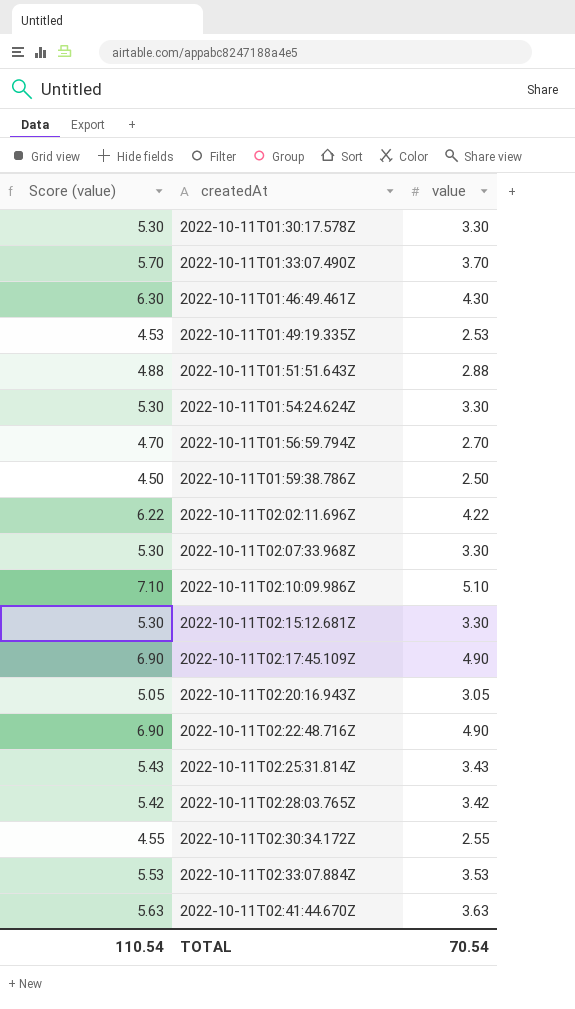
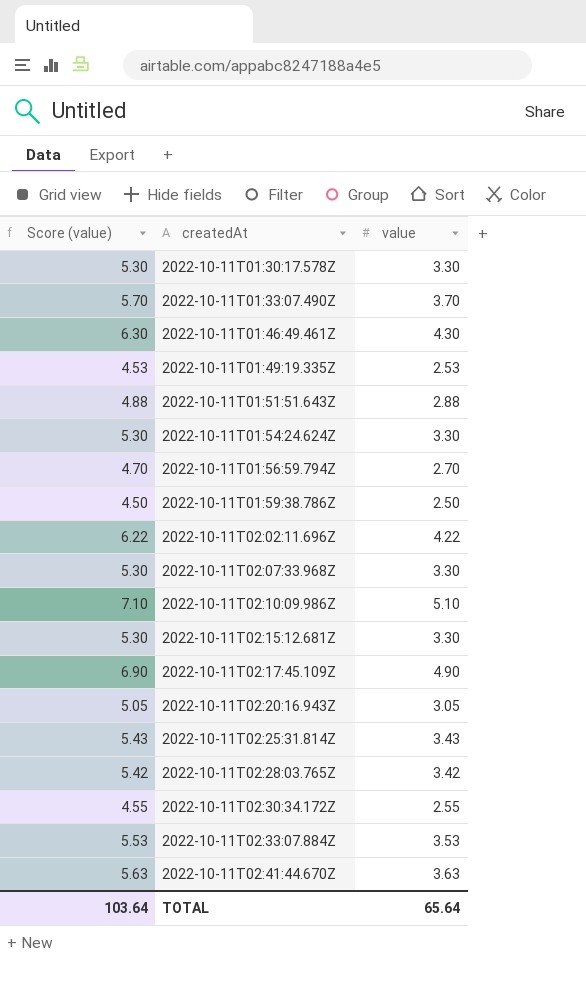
row 2022-10-11T02:22:48.716Z: 6.90 | 4.90 -> none
TOTAL | Score (value): 110.54 -> 103.64
TOTAL | value: 70.54 -> 65.64

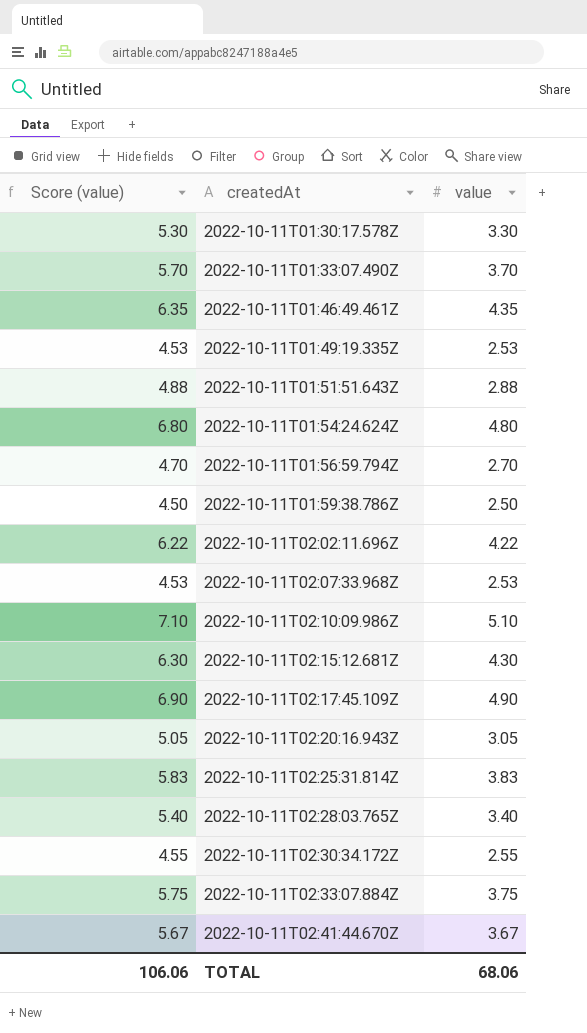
2022-10-11T01:46:49.461Z | Score (value): 6.30 -> 6.35
2022-10-11T01:46:49.461Z | value: 4.30 -> 4.35
2022-10-11T01:54:24.624Z | Score (value): 5.30 -> 6.80
2022-10-11T01:54:24.624Z | value: 3.30 -> 4.80
2022-10-11T02:07:33.968Z | Score (value): 5.30 -> 4.53
2022-10-11T02:07:33.968Z | value: 3.30 -> 2.53
2022-10-11T02:15:12.681Z | Score (value): 5.30 -> 6.30
2022-10-11T02:15:12.681Z | value: 3.30 -> 4.30
2022-10-11T02:25:31.814Z | Score (value): 5.43 -> 5.83
2022-10-11T02:25:31.814Z | value: 3.43 -> 3.83
2022-10-11T02:28:03.765Z | Score (value): 5.42 -> 5.40
2022-10-11T02:28:03.765Z | value: 3.42 -> 3.40
2022-10-11T02:33:07.884Z | Score (value): 5.53 -> 5.75
2022-10-11T02:33:07.884Z | value: 3.53 -> 3.75
2022-10-11T02:41:44.670Z | Score (value): 5.63 -> 5.67
2022-10-11T02:41:44.670Z | value: 3.63 -> 3.67
TOTAL | Score (value): 103.64 -> 106.06
TOTAL | value: 65.64 -> 68.06

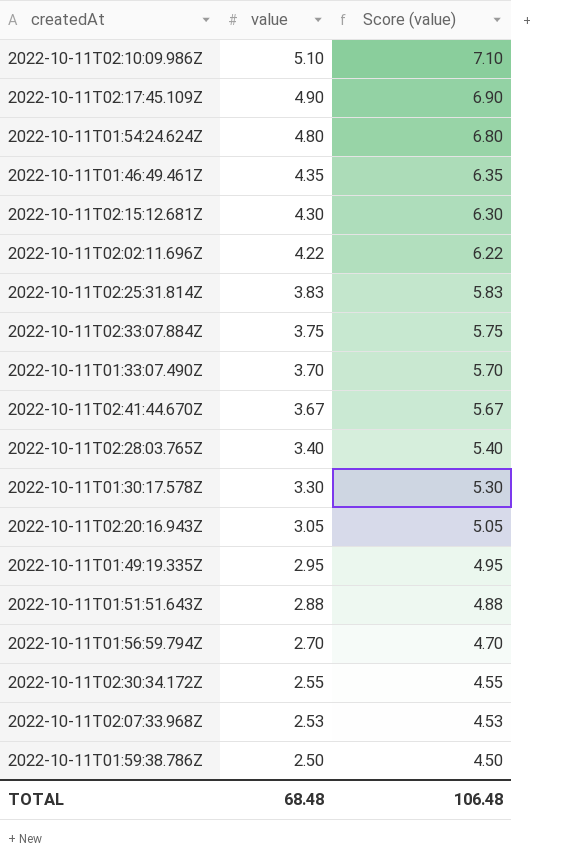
row order: createdAt ascending -> value descending
column Score (value) | position: 1 -> 3
2022-10-11T01:49:19.335Z | value: 2.53 -> 2.95
2022-10-11T01:49:19.335Z | Score (value): 4.53 -> 4.95
TOTAL | value: 68.06 -> 68.48
TOTAL | Score (value): 106.06 -> 106.48

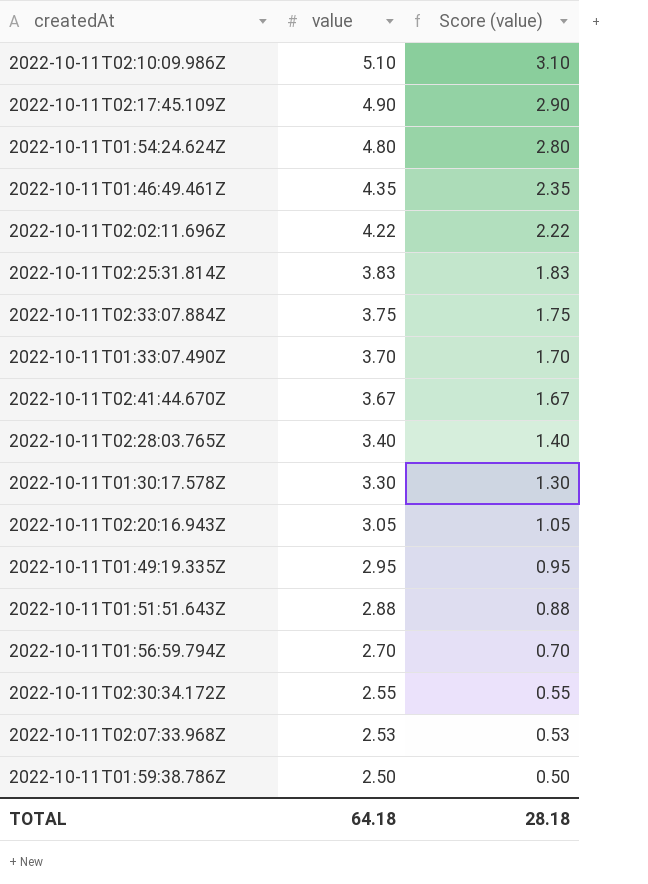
column Score (value) | formula: [value] + 2 -> [value] - 2
row 2022-10-11T02:15:12.681Z: 4.30 | 6.30 -> none
TOTAL | value: 68.48 -> 64.18
TOTAL | Score (value): 106.48 -> 28.18

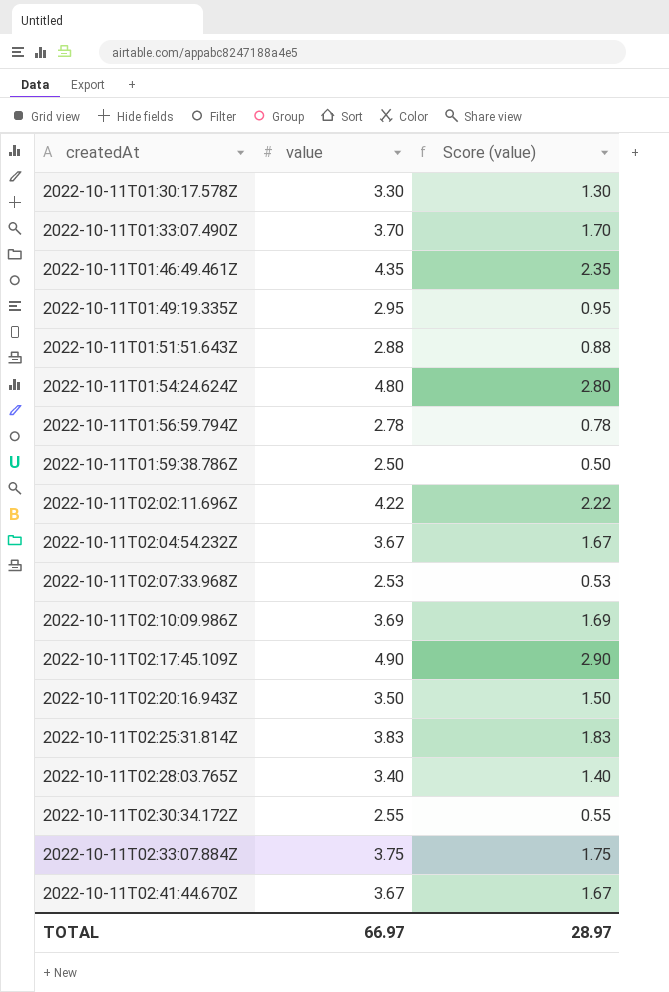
row order: value descending -> createdAt ascending
2022-10-11T01:56:59.794Z | value: 2.70 -> 2.78
2022-10-11T01:56:59.794Z | Score (value): 0.70 -> 0.78
row 2022-10-11T02:04:54.232Z: none -> 3.67 | 1.67
2022-10-11T02:10:09.986Z | value: 5.10 -> 3.69
2022-10-11T02:10:09.986Z | Score (value): 3.10 -> 1.69
2022-10-11T02:20:16.943Z | value: 3.05 -> 3.50
2022-10-11T02:20:16.943Z | Score (value): 1.05 -> 1.50
TOTAL | value: 64.18 -> 66.97
TOTAL | Score (value): 28.18 -> 28.97

